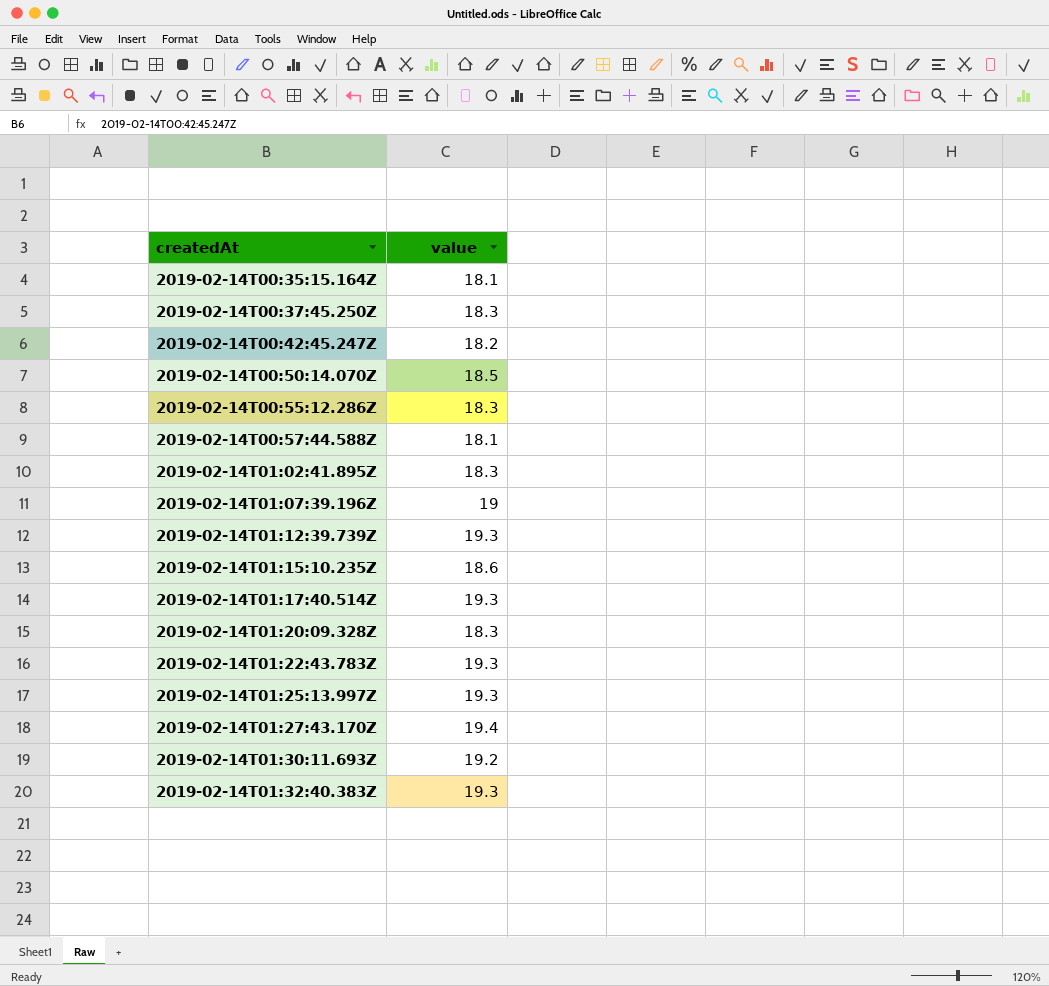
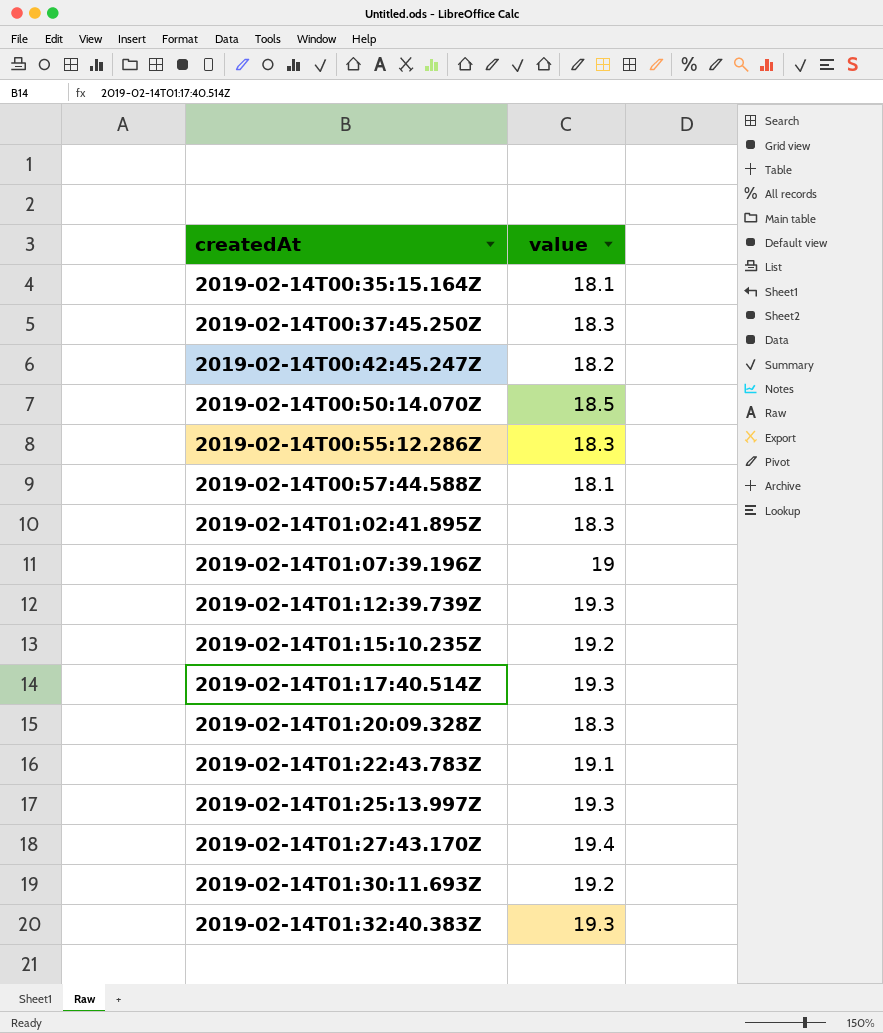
2019-02-14T01:15:10.235Z | value: 18.6 -> 19.2
2019-02-14T01:22:43.783Z | value: 19.3 -> 19.1

